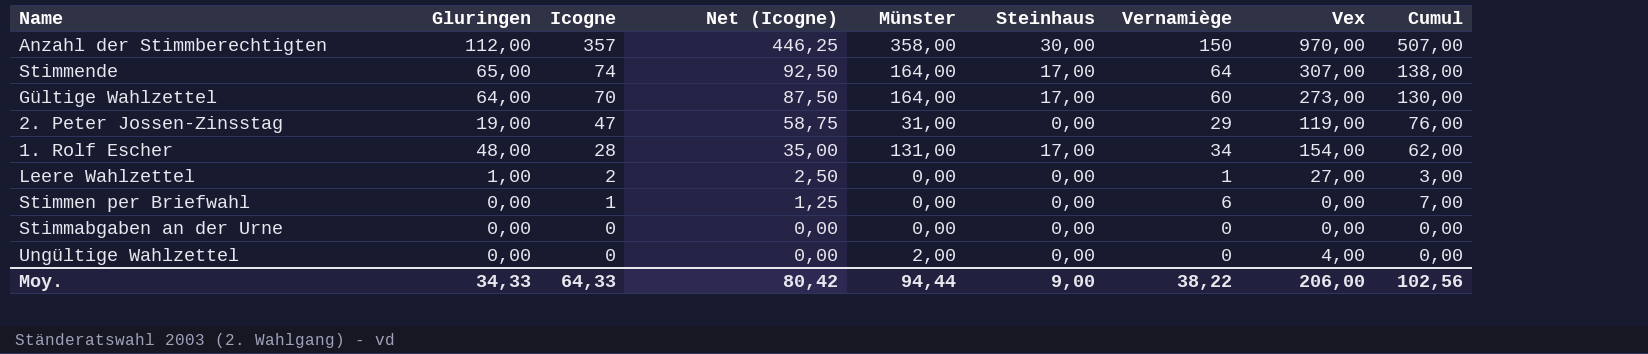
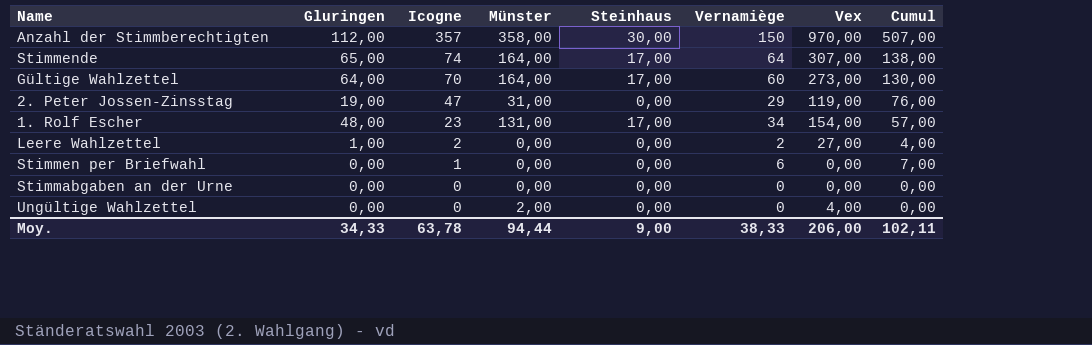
column Net (Icogne) | formula: [Icogne] * 1,25 -> none
1. Rolf Escher | Icogne: 28 -> 23
1. Rolf Escher | Cumul: 62,00 -> 57,00
Leere Wahlzettel | Vernamiège: 1 -> 2
Leere Wahlzettel | Cumul: 3,00 -> 4,00
Moy. | Icogne: 64,33 -> 63,78
Moy. | Vernamiège: 38,22 -> 38,33
Moy. | Cumul: 102,56 -> 102,11

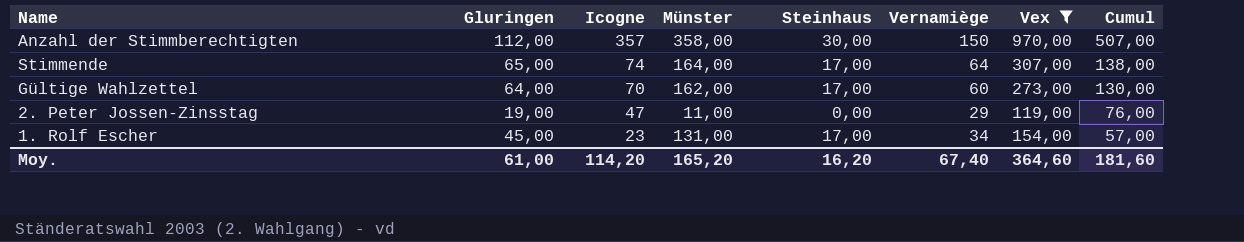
filter: none -> Vex >= 119,00
Gültige Wahlzettel | Münster: 164,00 -> 162,00
2. Peter Jossen-Zinsstag | Münster: 31,00 -> 11,00
1. Rolf Escher | Gluringen: 48,00 -> 45,00
Moy. | Gluringen: 34,33 -> 61,00
Moy. | Icogne: 63,78 -> 114,20
Moy. | Münster: 94,44 -> 165,20
Moy. | Steinhaus: 9,00 -> 16,20
Moy. | Vernamiège: 38,33 -> 67,40
Moy. | Vex: 206,00 -> 364,60
Moy. | Cumul: 102,11 -> 181,60

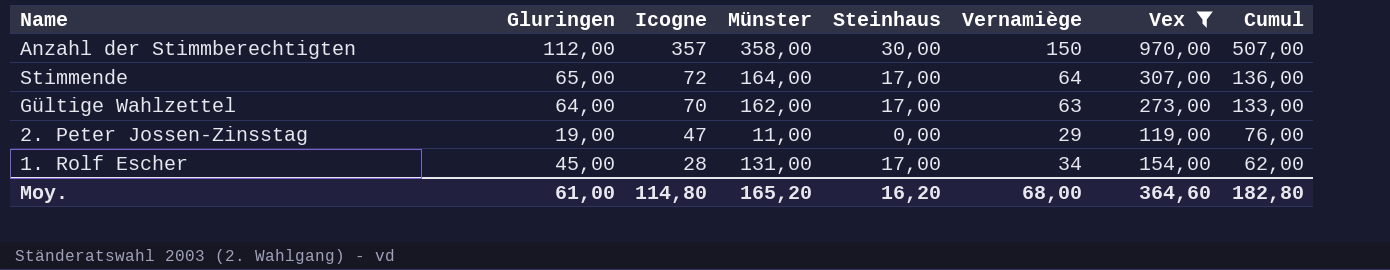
Stimmende | Icogne: 74 -> 72
Stimmende | Cumul: 138,00 -> 136,00
Gültige Wahlzettel | Vernamiège: 60 -> 63
Gültige Wahlzettel | Cumul: 130,00 -> 133,00
1. Rolf Escher | Icogne: 23 -> 28
1. Rolf Escher | Cumul: 57,00 -> 62,00
Moy. | Icogne: 114,20 -> 114,80
Moy. | Vernamiège: 67,40 -> 68,00
Moy. | Cumul: 181,60 -> 182,80

